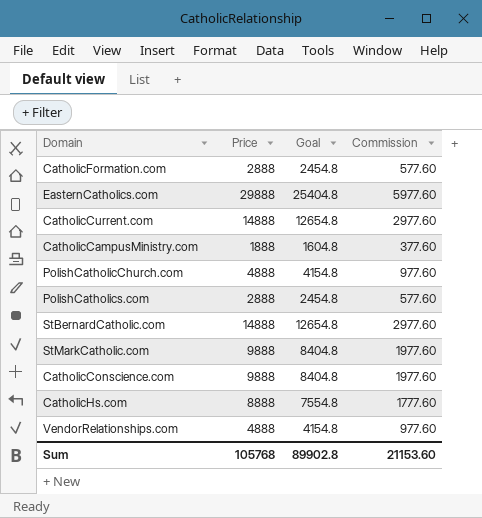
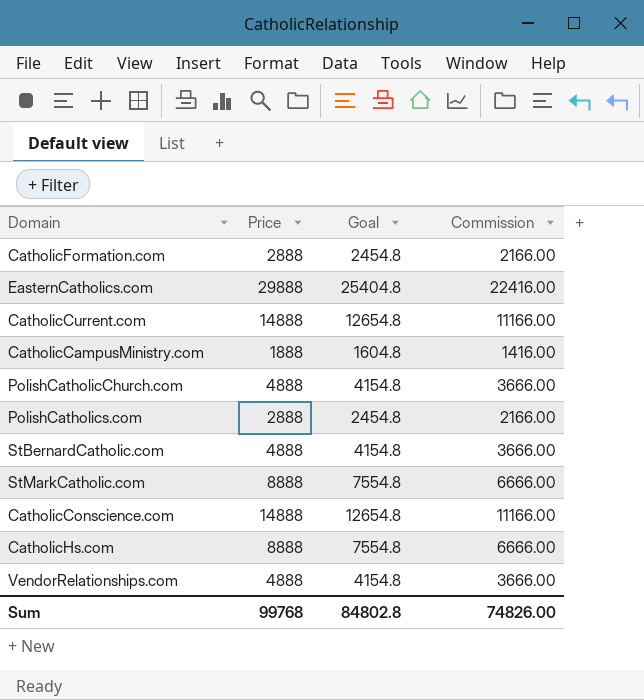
column Commission | formula: [Price] * 0.2 -> [Price] * 0.75
StBernardCatholic.com | Price: 14888 -> 4888
StBernardCatholic.com | Goal: 12654.8 -> 4154.8
StMarkCatholic.com | Price: 9888 -> 8888
StMarkCatholic.com | Goal: 8404.8 -> 7554.8
CatholicConscience.com | Price: 9888 -> 14888
CatholicConscience.com | Goal: 8404.8 -> 12654.8
Sum | Price: 105768 -> 99768
Sum | Goal: 89902.8 -> 84802.8
Sum | Commission: 21153.60 -> 74826.00

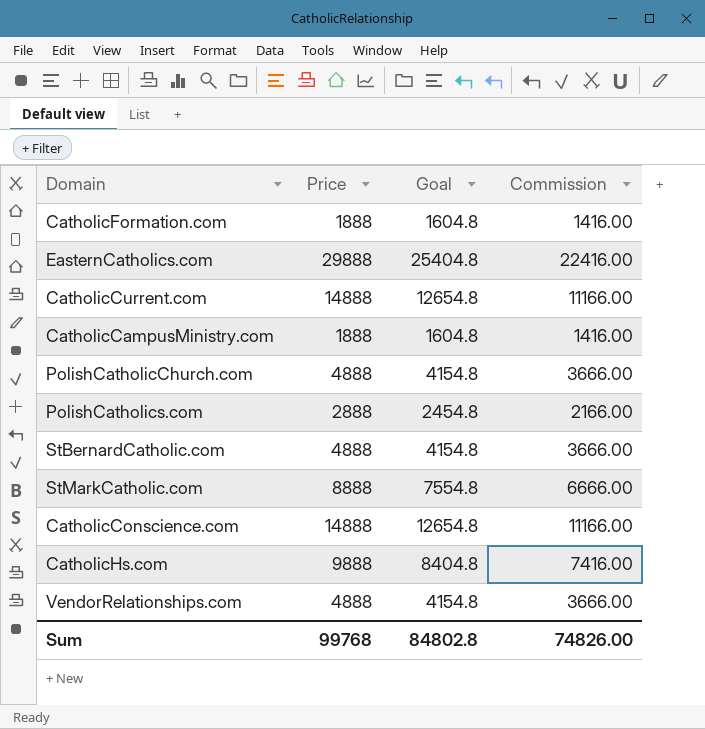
CatholicFormation.com | Price: 2888 -> 1888
CatholicFormation.com | Goal: 2454.8 -> 1604.8
CatholicFormation.com | Commission: 2166.00 -> 1416.00
CatholicHs.com | Price: 8888 -> 9888
CatholicHs.com | Goal: 7554.8 -> 8404.8
CatholicHs.com | Commission: 6666.00 -> 7416.00

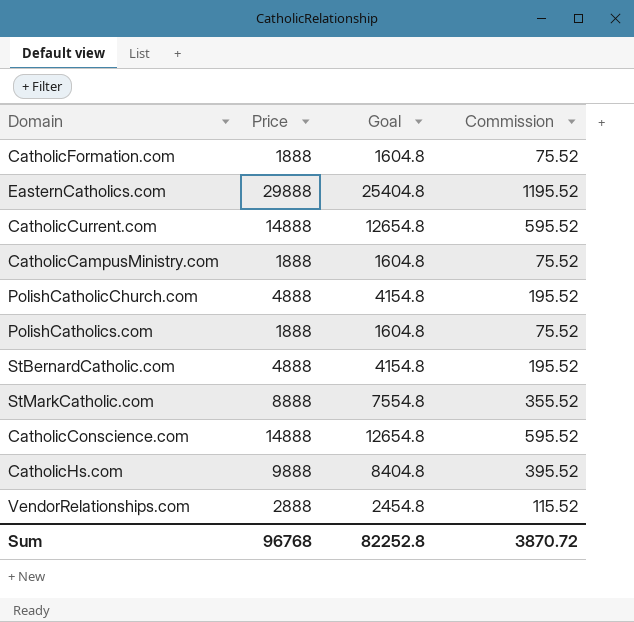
column Commission | formula: [Price] * 0.75 -> [Price] * 0.04
PolishCatholics.com | Price: 2888 -> 1888
PolishCatholics.com | Goal: 2454.8 -> 1604.8
VendorRelationships.com | Price: 4888 -> 2888
VendorRelationships.com | Goal: 4154.8 -> 2454.8
Sum | Price: 99768 -> 96768
Sum | Goal: 84802.8 -> 82252.8
Sum | Commission: 74826.00 -> 3870.72

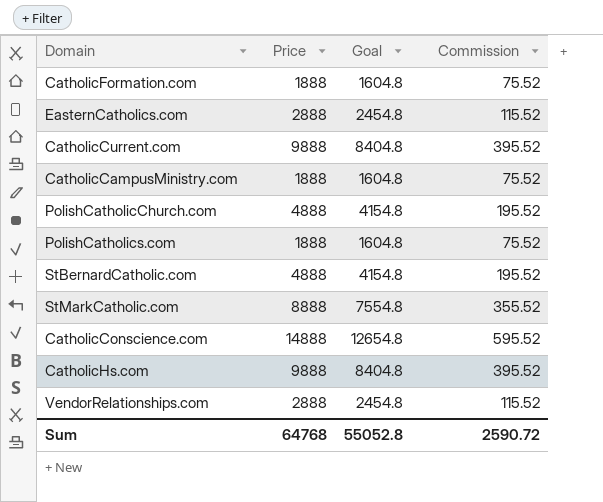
EasternCatholics.com | Price: 29888 -> 2888
EasternCatholics.com | Goal: 25404.8 -> 2454.8
EasternCatholics.com | Commission: 1195.52 -> 115.52
CatholicCurrent.com | Price: 14888 -> 9888
CatholicCurrent.com | Goal: 12654.8 -> 8404.8
CatholicCurrent.com | Commission: 595.52 -> 395.52
Sum | Price: 96768 -> 64768
Sum | Goal: 82252.8 -> 55052.8
Sum | Commission: 3870.72 -> 2590.72

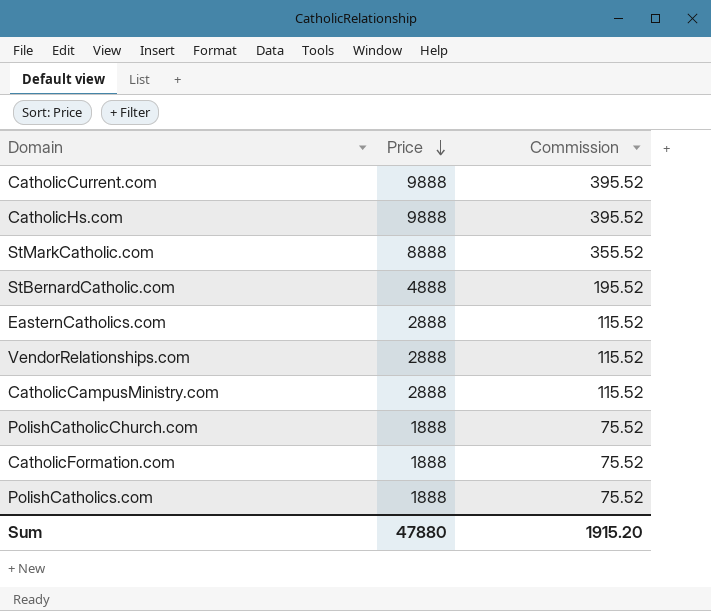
row order: none -> Price descending
column Goal | formula: [Price] * 0.85 -> none
row CatholicConscience.com: 14888 | 12654.8 | 595.52 -> none
CatholicCampusMinistry.com | Price: 1888 -> 2888
CatholicCampusMinistry.com | Commission: 75.52 -> 115.52
PolishCatholicChurch.com | Price: 4888 -> 1888
PolishCatholicChurch.com | Commission: 195.52 -> 75.52
Sum | Price: 64768 -> 47880
Sum | Commission: 2590.72 -> 1915.20

